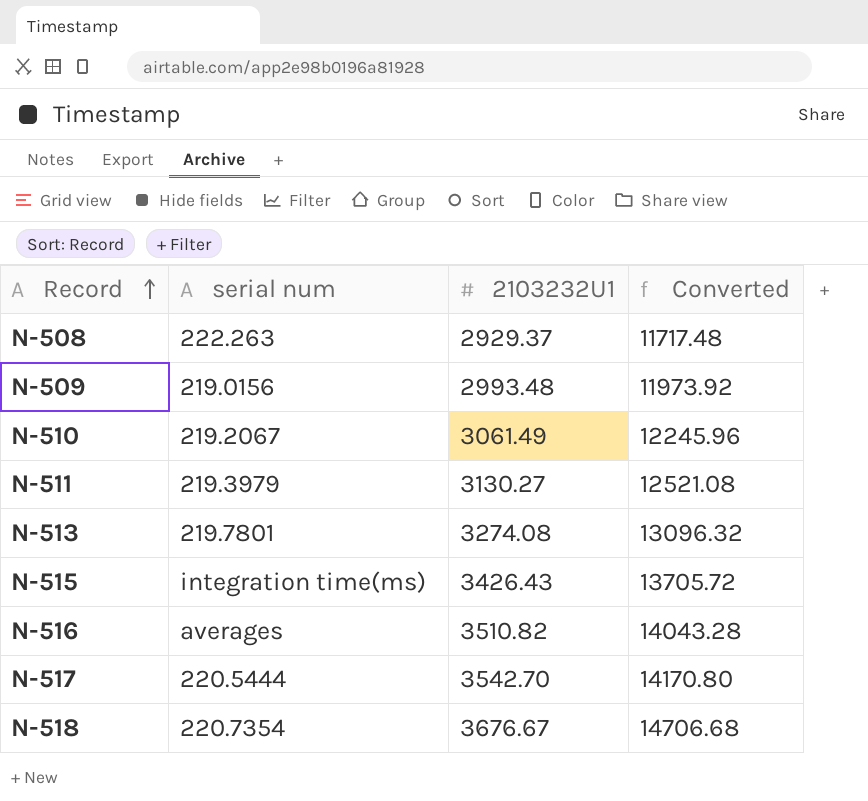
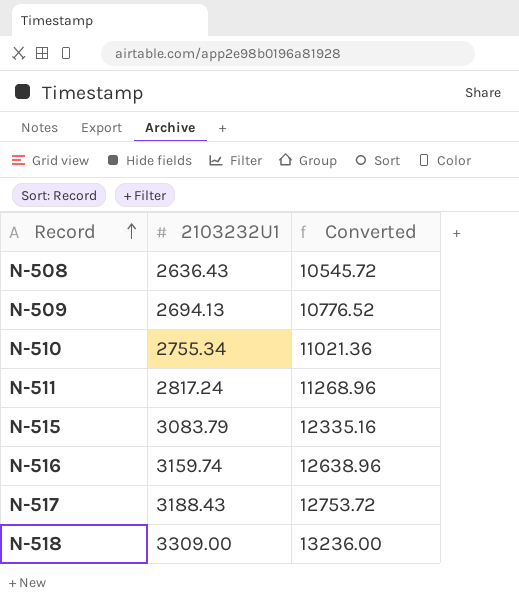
column serial num | position: 2 -> none
row N-513: 219.7801 | 3274.08 | 13096.32 -> none
N-508 | 2103232U1: 2929.37 -> 2636.43
N-508 | Converted: 11717.48 -> 10545.72
N-509 | 2103232U1: 2993.48 -> 2694.13
N-509 | Converted: 11973.92 -> 10776.52
N-510 | 2103232U1: 3061.49 -> 2755.34
N-510 | Converted: 12245.96 -> 11021.36
N-511 | 2103232U1: 3130.27 -> 2817.24
N-511 | Converted: 12521.08 -> 11268.96
N-515 | 2103232U1: 3426.43 -> 3083.79
N-515 | Converted: 13705.72 -> 12335.16
N-516 | 2103232U1: 3510.82 -> 3159.74
N-516 | Converted: 14043.28 -> 12638.96
N-517 | 2103232U1: 3542.70 -> 3188.43
N-517 | Converted: 14170.80 -> 12753.72
N-518 | 2103232U1: 3676.67 -> 3309.00
N-518 | Converted: 14706.68 -> 13236.00

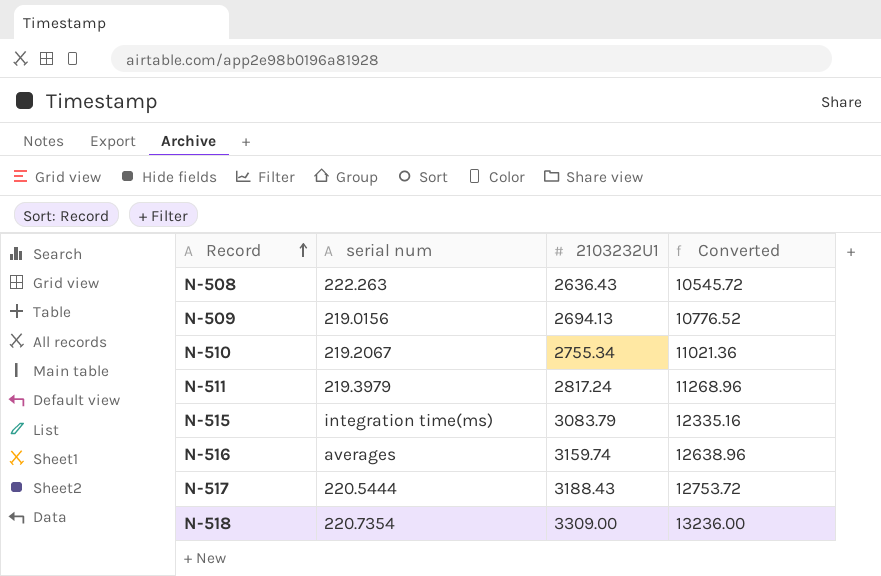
column serial num | position: none -> 2

